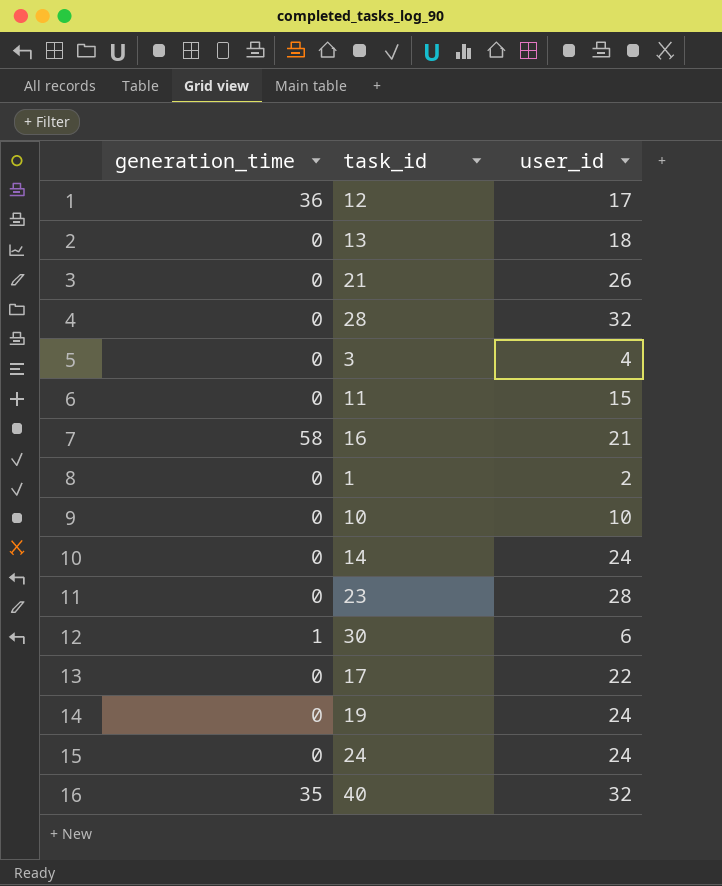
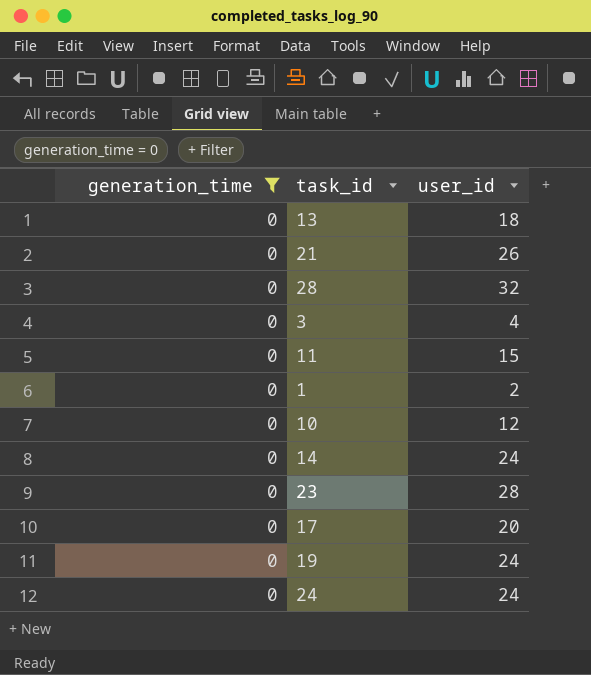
filter: none -> generation_time = 0
10 | user_id: 10 -> 12
17 | user_id: 22 -> 20

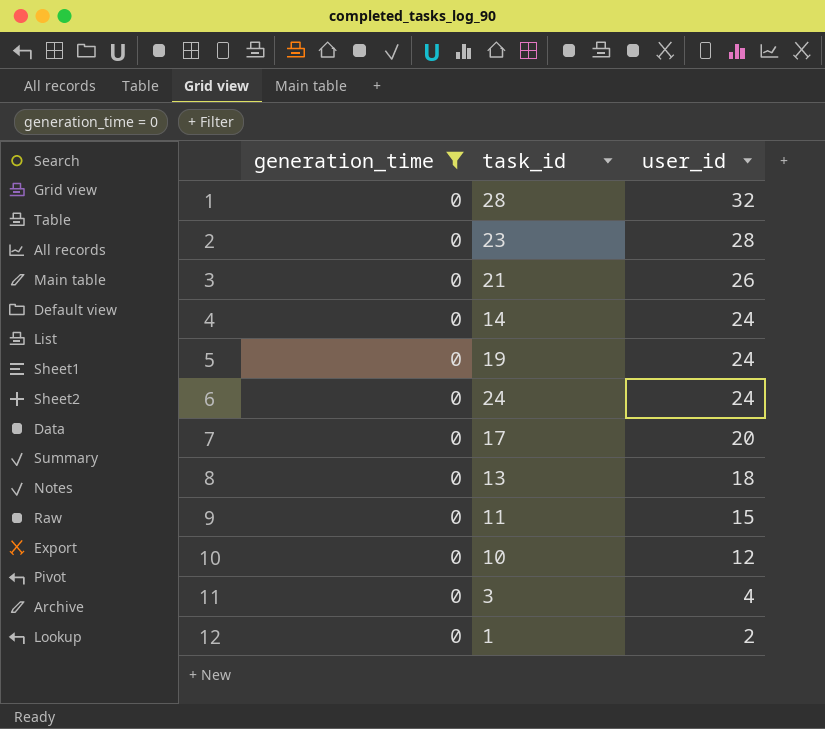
row order: none -> user_id descending

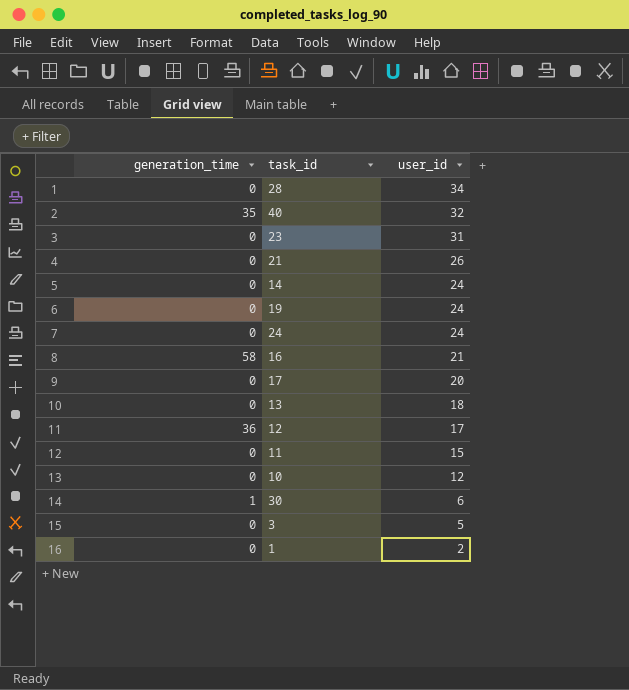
filter: generation_time = 0 -> none
28 | user_id: 32 -> 34
23 | user_id: 28 -> 31
3 | user_id: 4 -> 5

